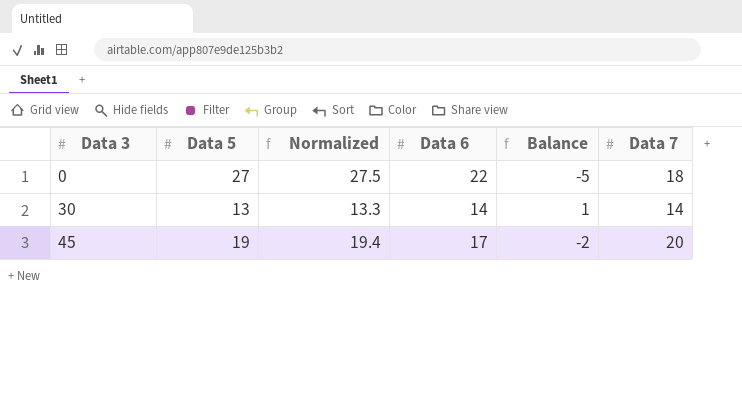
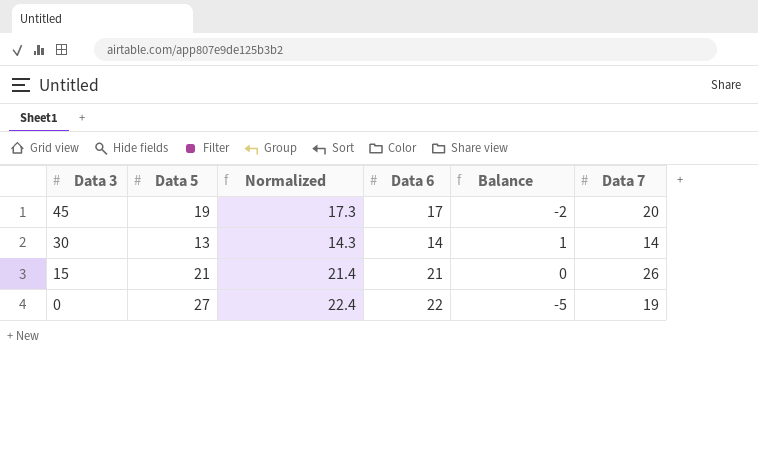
row order: Data 3 ascending -> Data 3 descending
column Normalized | formula: [Data 5] * 1.02 -> [Data 6] * 1.02
row 15: none -> 21 | 21.4 | 21 | 0 | 26
0 | Data 7: 18 -> 19

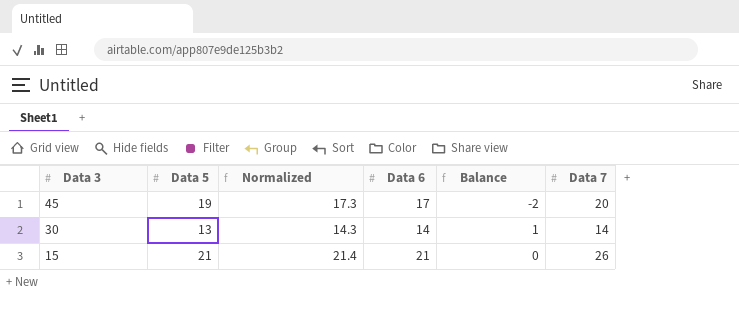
row 0: 27 | 22.4 | 22 | -5 | 19 -> none

